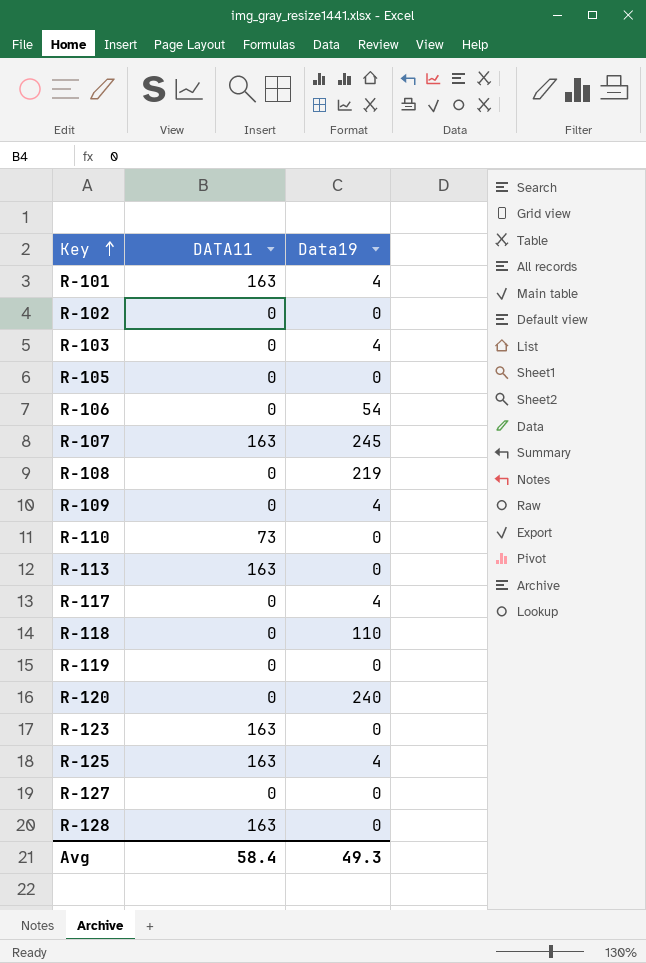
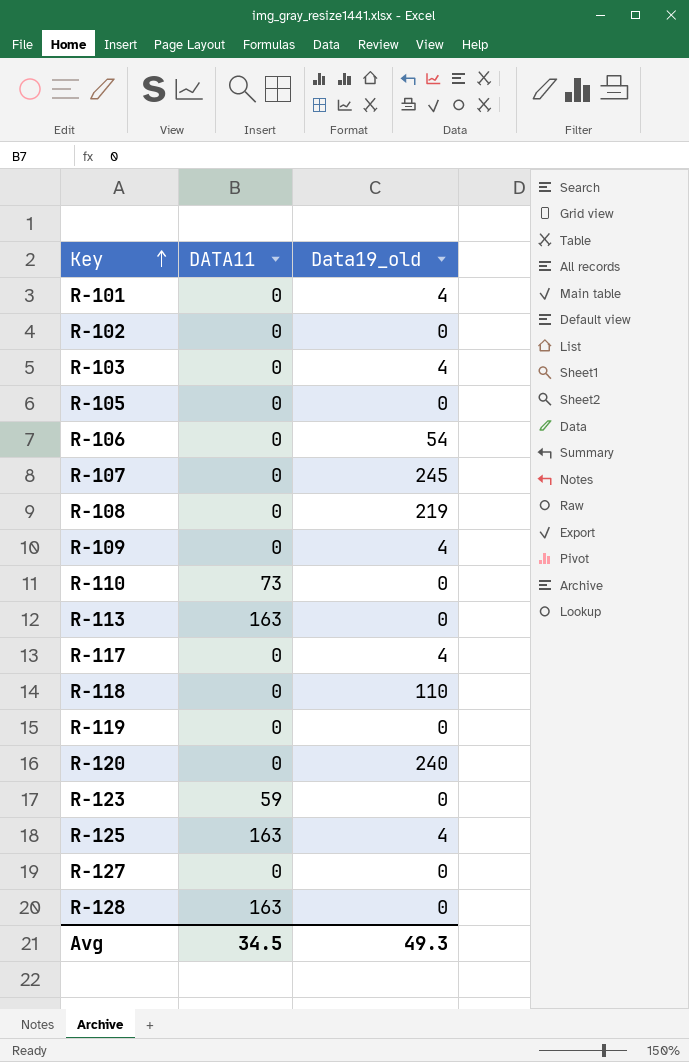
column name: Data19 -> Data19_old
R-101 | DATA11: 163 -> 0
R-107 | DATA11: 163 -> 0
R-123 | DATA11: 163 -> 59
Avg | DATA11: 58.4 -> 34.5

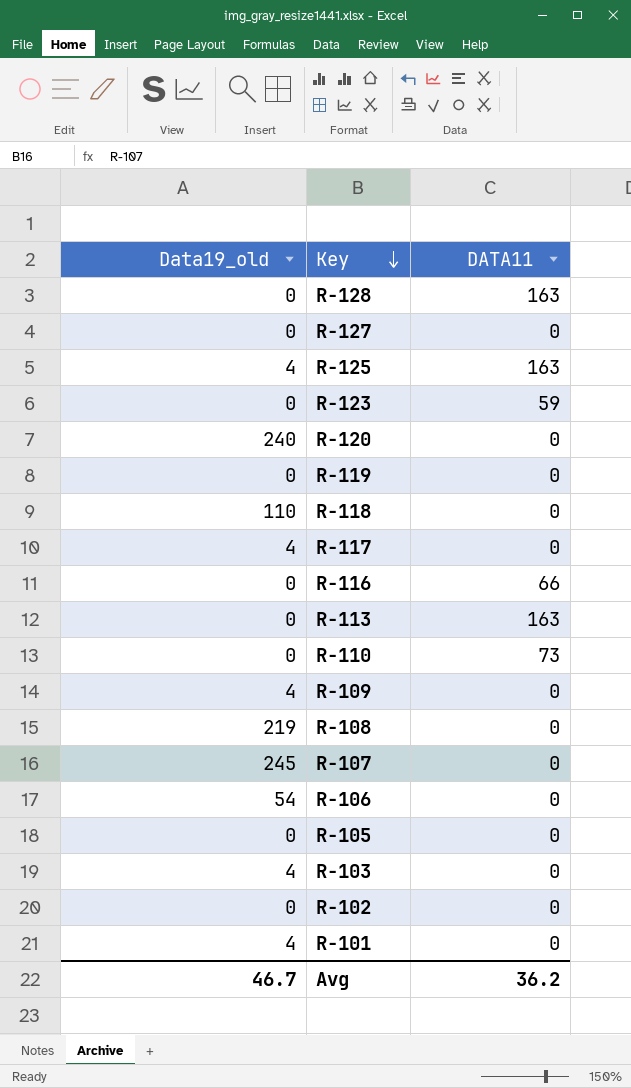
row order: Key ascending -> Key descending
column Data19_old | position: 3 -> 1
row R-116: none -> 0 | 66
Avg | Data19_old: 49.3 -> 46.7
Avg | DATA11: 34.5 -> 36.2

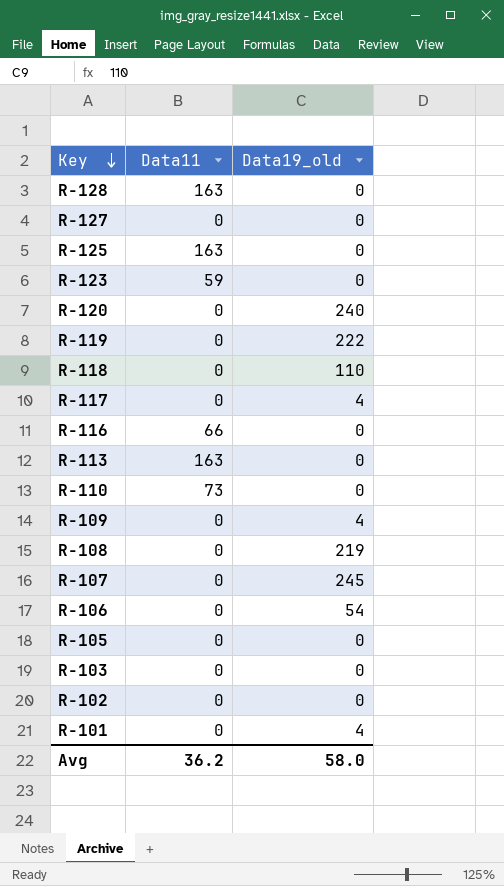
column name: DATA11 -> Data11
column Data19_old | position: 1 -> 3
R-125 | Data19_old: 4 -> 0
R-119 | Data19_old: 0 -> 222
R-103 | Data19_old: 4 -> 0
Avg | Data19_old: 46.7 -> 58.0

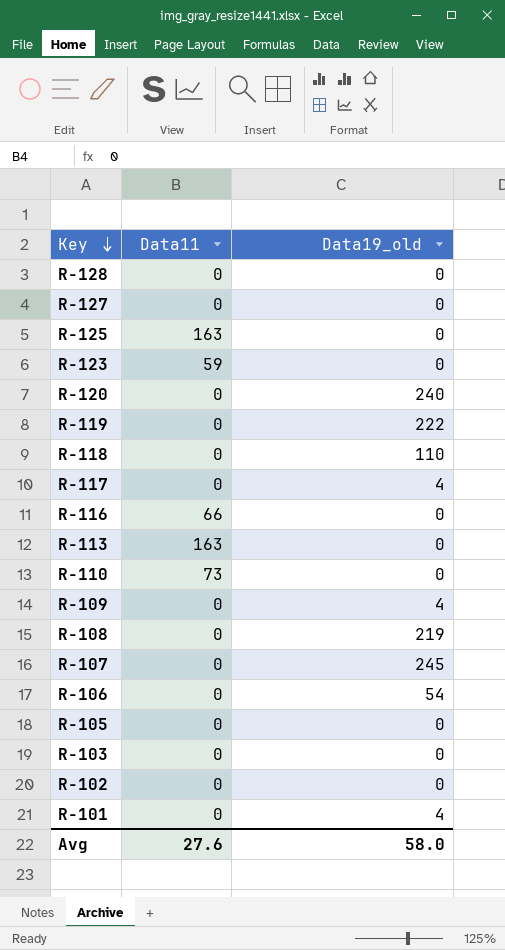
R-128 | Data11: 163 -> 0
Avg | Data11: 36.2 -> 27.6

